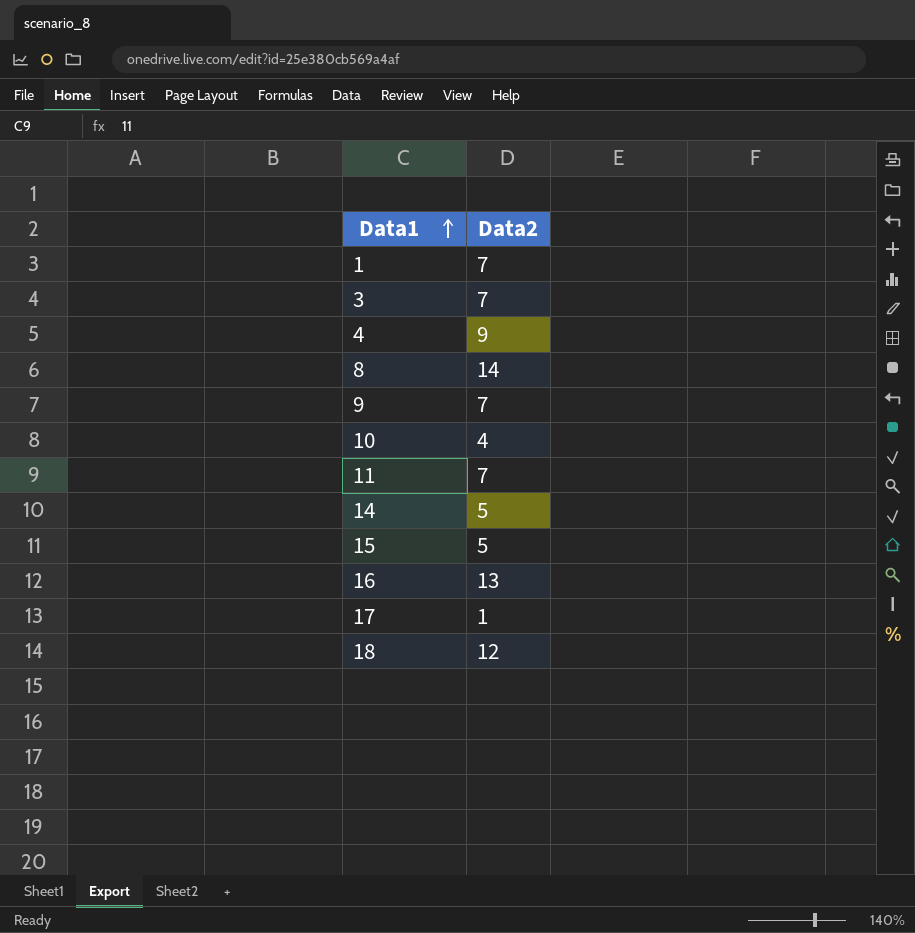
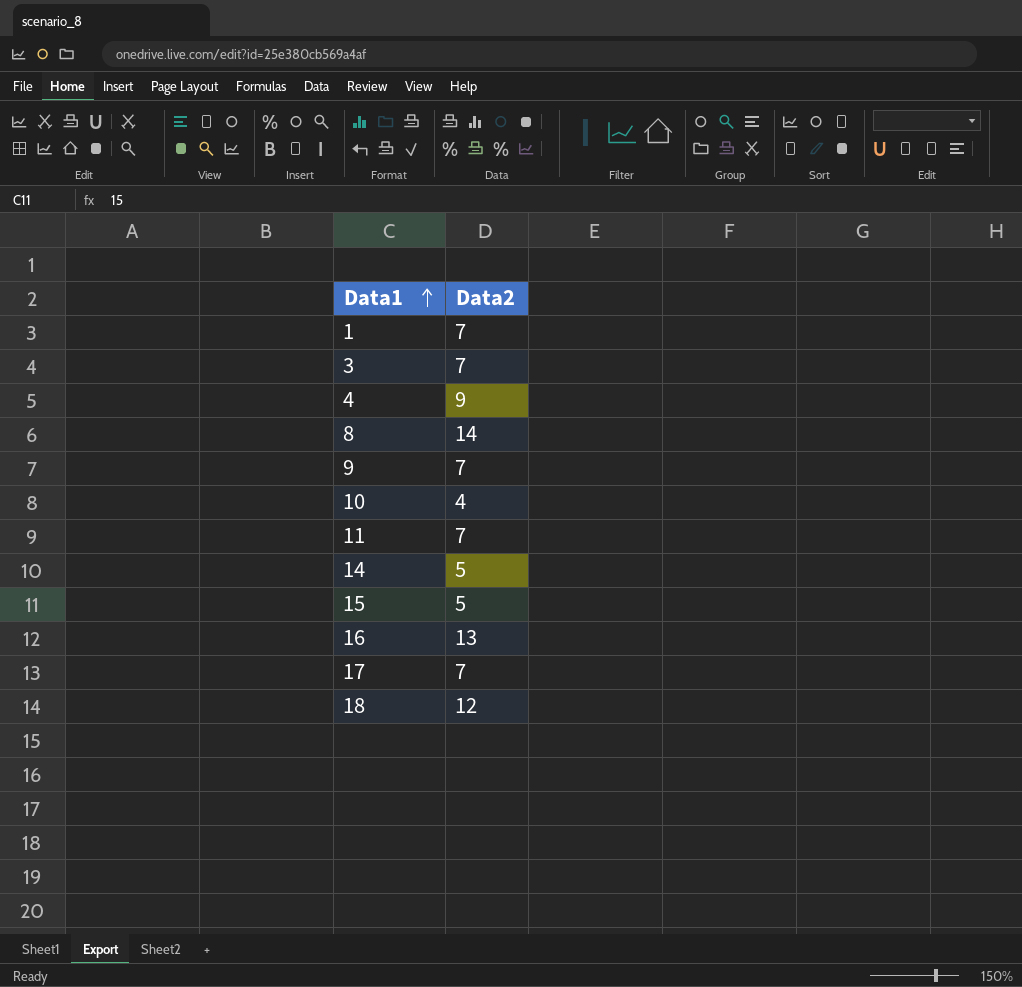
17 | Data2: 1 -> 7

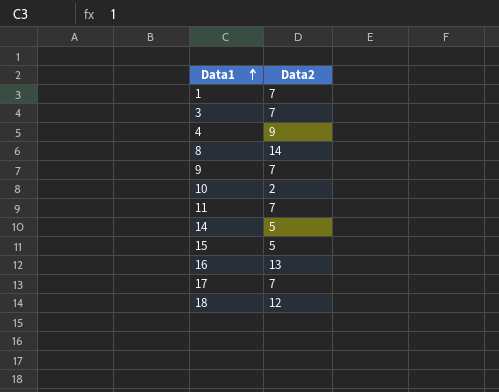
10 | Data2: 4 -> 2

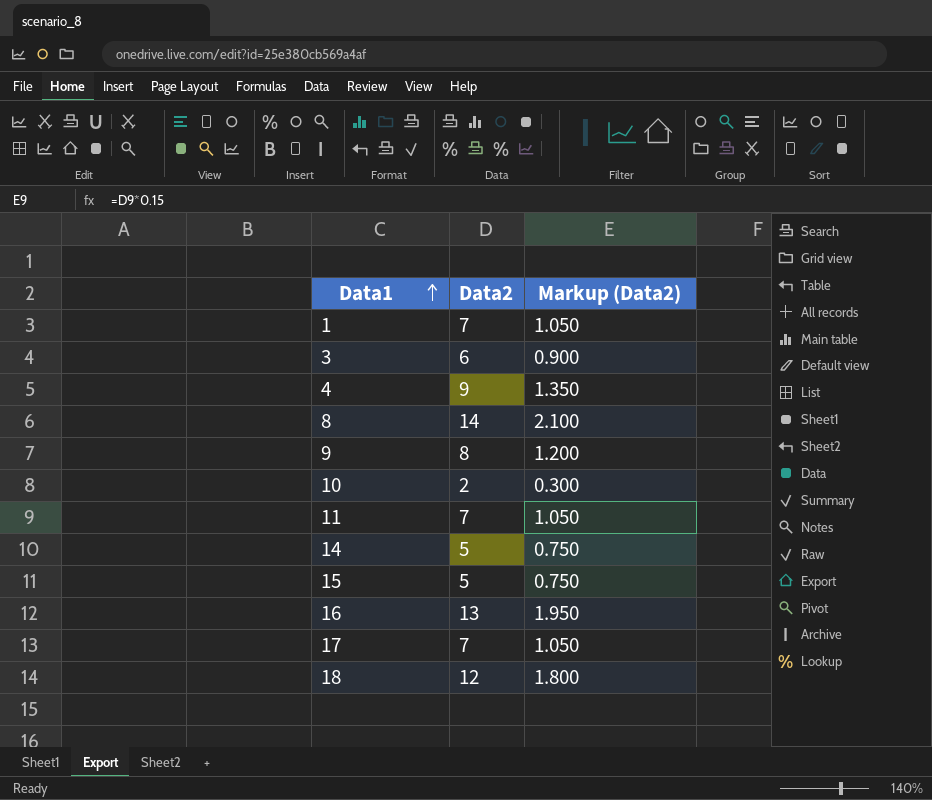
column Markup (Data2) | formula: none -> [Data2] * 0.15
3 | Data2: 7 -> 6
9 | Data2: 7 -> 8

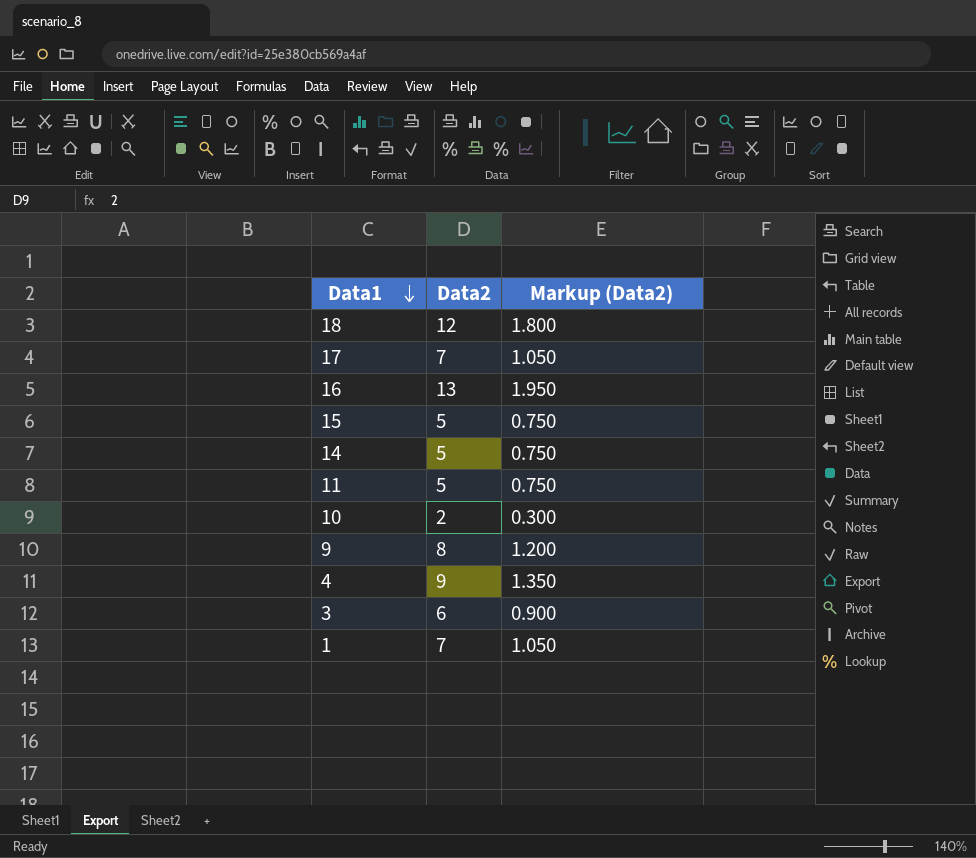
row order: Data1 ascending -> Data1 descending
row 8: 14 | 2.100 -> none
11 | Data2: 7 -> 5
11 | Markup (Data2): 1.050 -> 0.750

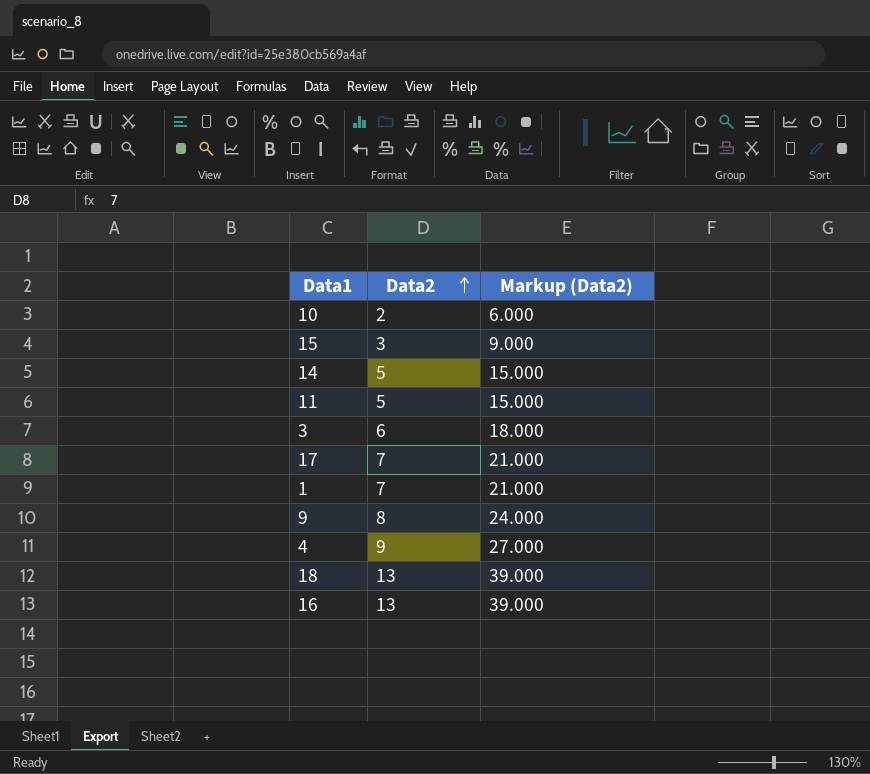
row order: Data1 descending -> Data2 ascending
column Markup (Data2) | formula: [Data2] * 0.15 -> [Data2] * 3
15 | Data2: 5 -> 3
18 | Data2: 12 -> 13

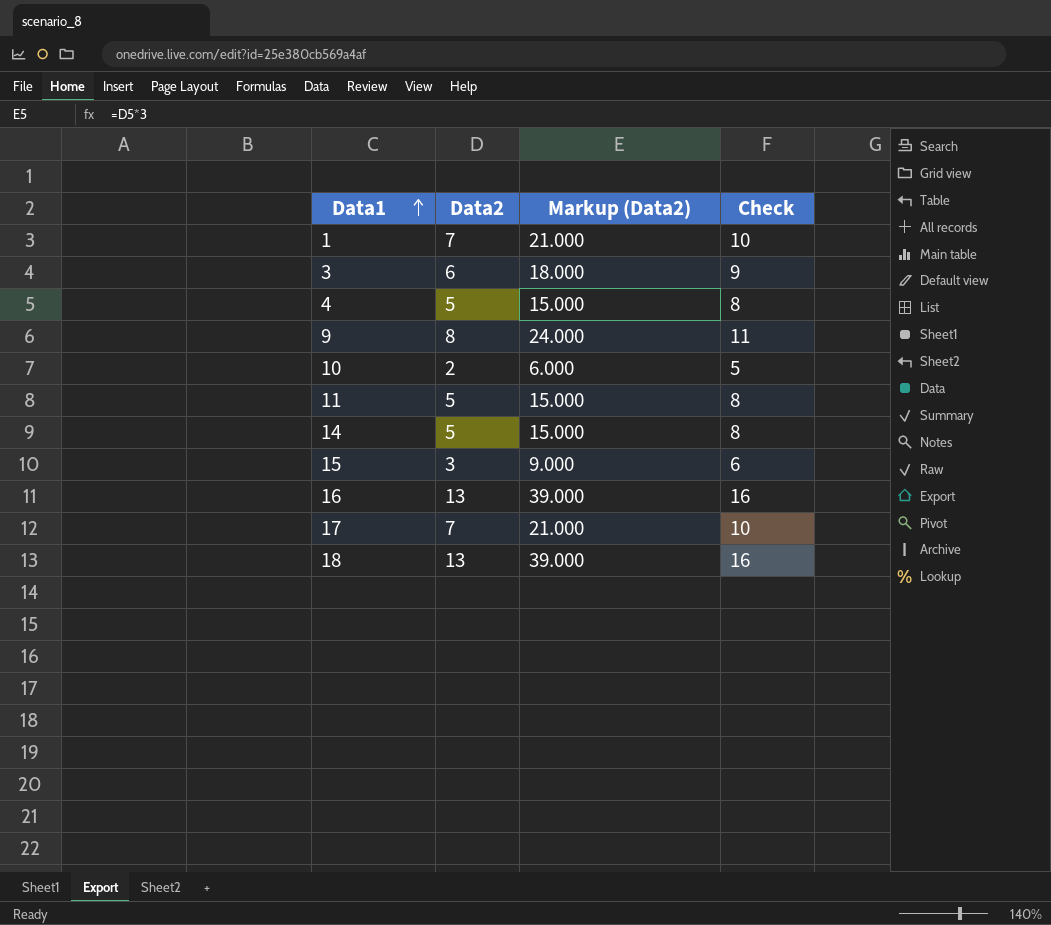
row order: Data2 ascending -> Data1 ascending
column Check | formula: none -> [Data2] + 3
4 | Data2: 9 -> 5
4 | Markup (Data2): 27.000 -> 15.000

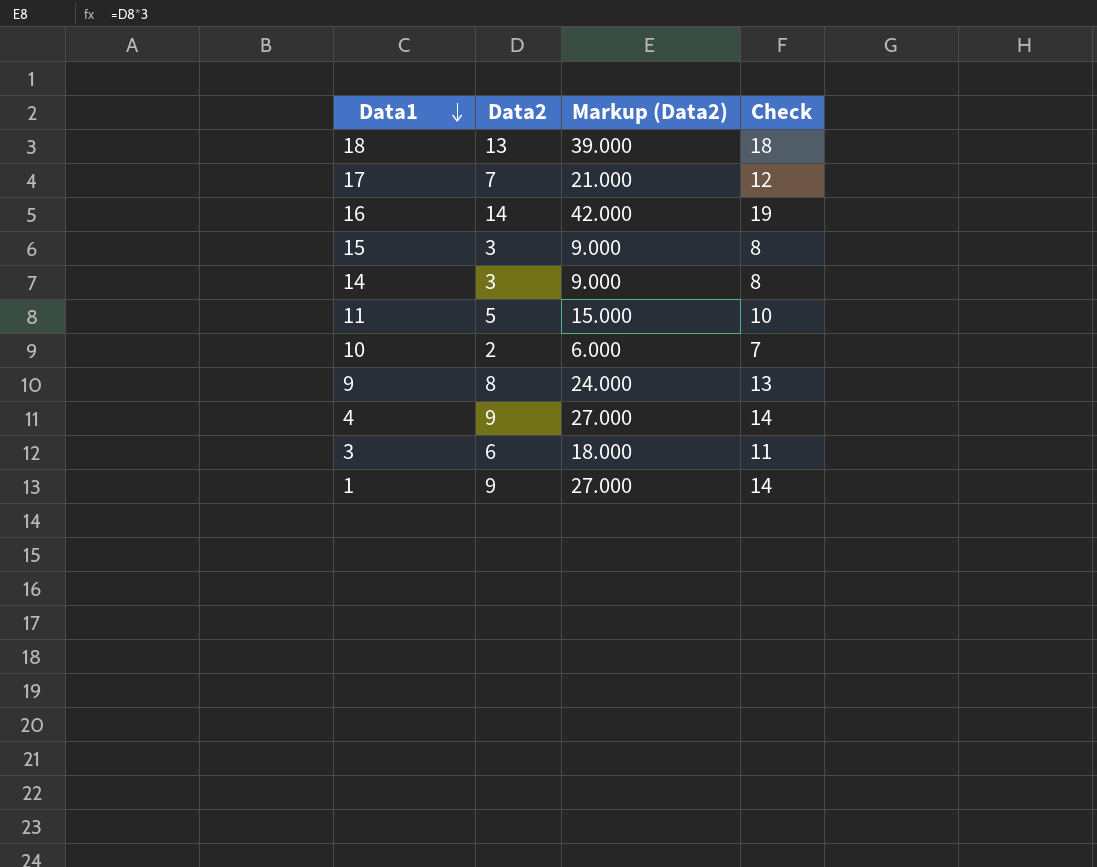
row order: Data1 ascending -> Data1 descending
column Check | formula: [Data2] + 3 -> [Data2] + 5
16 | Data2: 13 -> 14
16 | Markup (Data2): 39.000 -> 42.000
14 | Data2: 5 -> 3
14 | Markup (Data2): 15.000 -> 9.000
4 | Data2: 5 -> 9
4 | Markup (Data2): 15.000 -> 27.000
1 | Data2: 7 -> 9
1 | Markup (Data2): 21.000 -> 27.000

